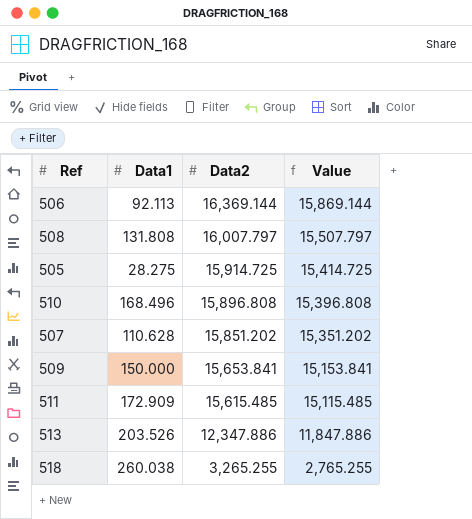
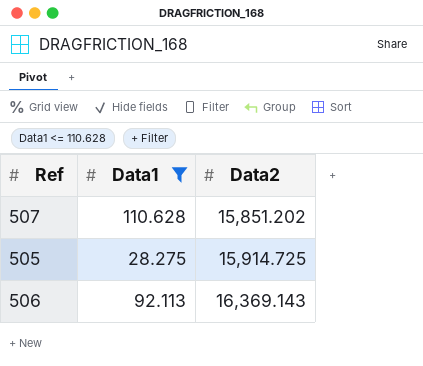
filter: none -> Data1 <= 110.628
row order: Data2 descending -> Data2 ascending
column Value | formula: [Data2] - 500 -> none
506 | Data2: 16,369.144 -> 16,369.143

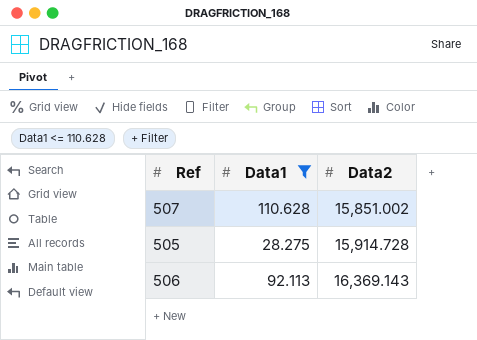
507 | Data2: 15,851.202 -> 15,851.002
505 | Data2: 15,914.725 -> 15,914.728

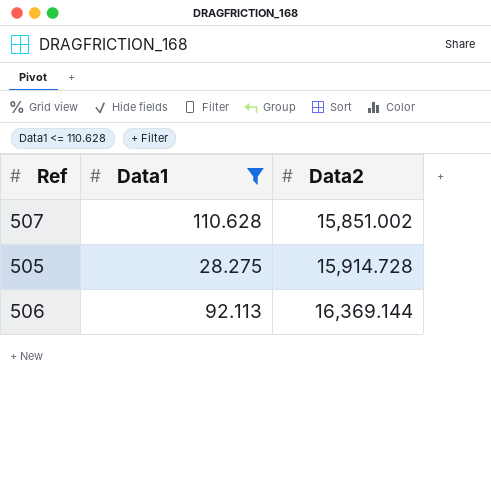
506 | Data2: 16,369.143 -> 16,369.144

